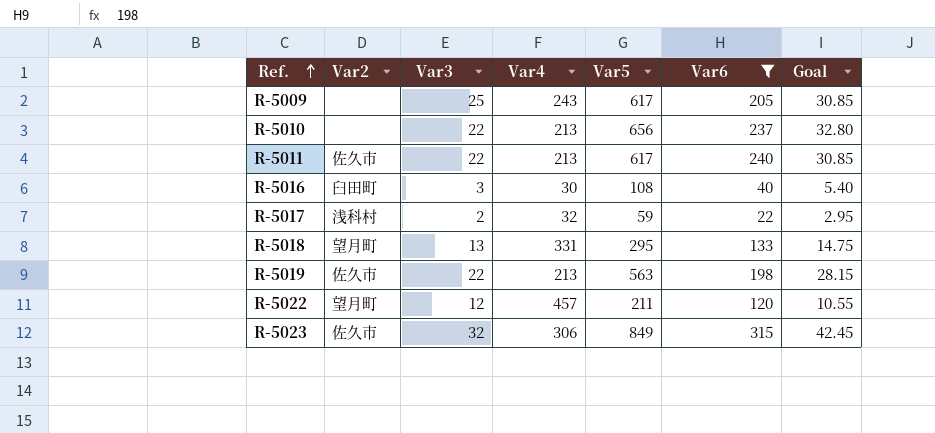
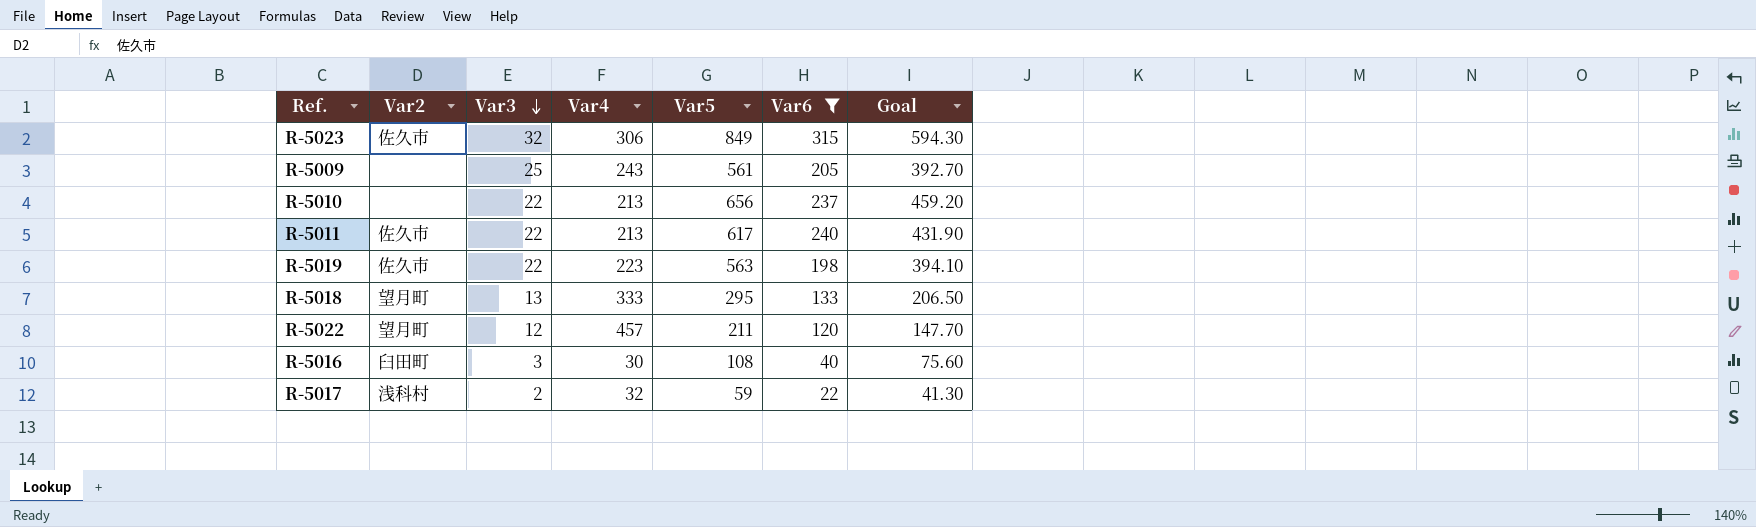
row order: Ref. ascending -> Var3 descending
column Goal | formula: [Var5] * 0.05 -> [Var5] * 0.7
R-5009 | Var5: 617 -> 561
R-5019 | Var4: 213 -> 223
R-5018 | Var4: 331 -> 333

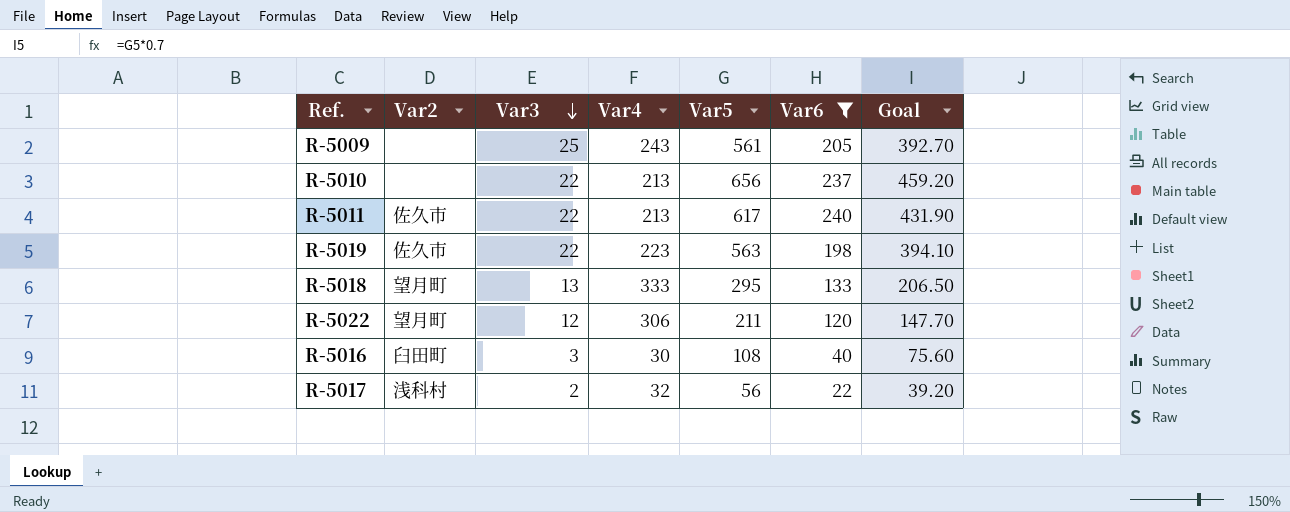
row R-5023: 佐久市 | 32 | 306 | 849 | 315 | 594.30 -> none
R-5022 | Var4: 457 -> 306
R-5017 | Var5: 59 -> 56
R-5017 | Goal: 41.30 -> 39.20

